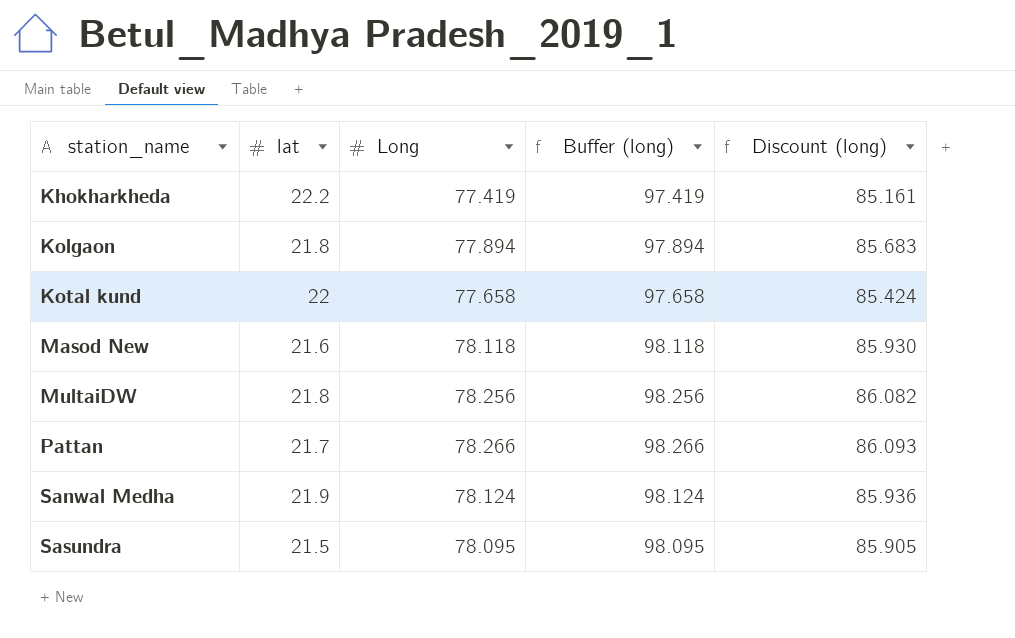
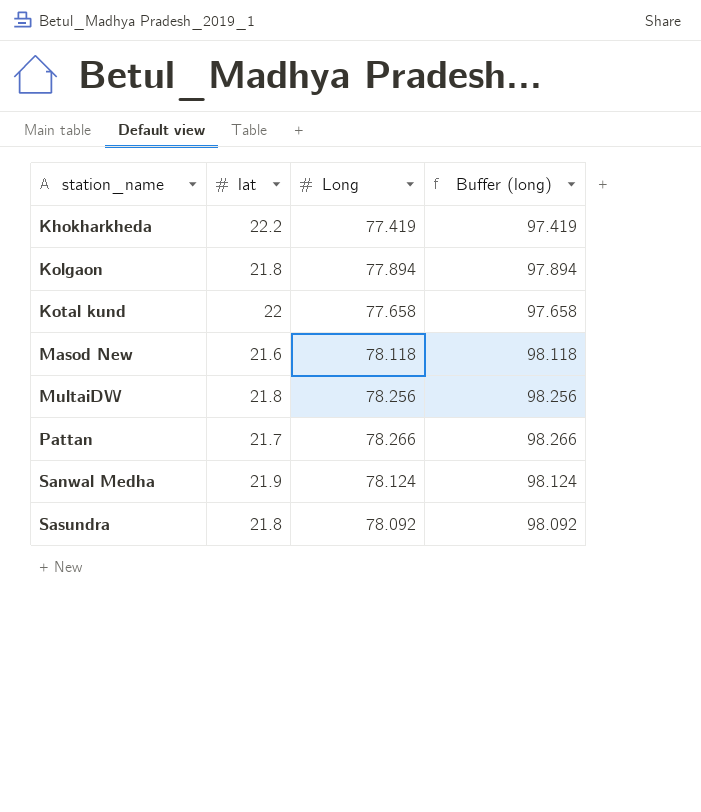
column Discount (long) | formula: [Long] * 1.1 -> none
Sasundra | lat: 21.5 -> 21.8
Sasundra | Long: 78.095 -> 78.092
Sasundra | Buffer (long): 98.095 -> 98.092

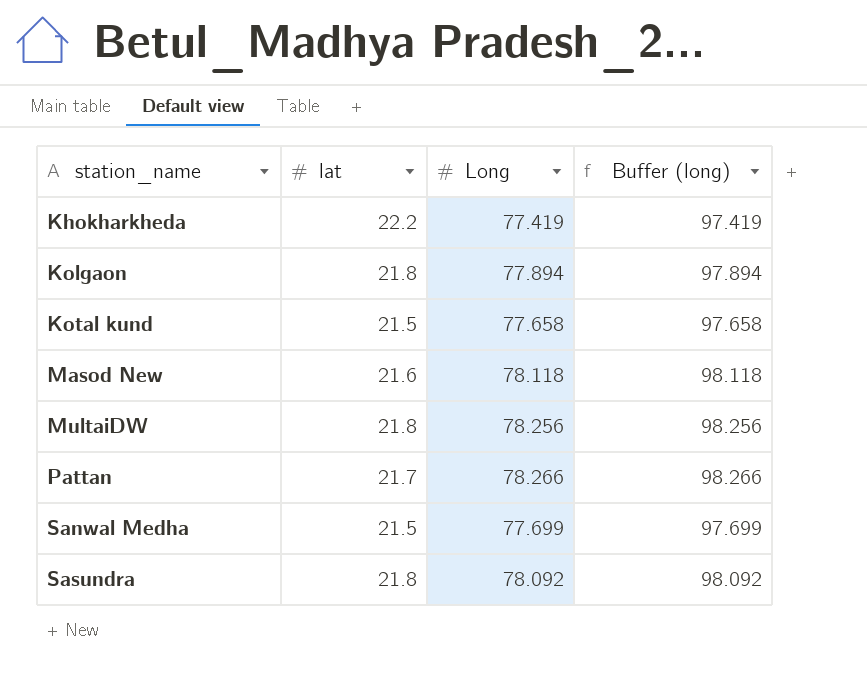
Kotal kund | lat: 22 -> 21.5
Sanwal Medha | lat: 21.9 -> 21.5
Sanwal Medha | Long: 78.124 -> 77.699
Sanwal Medha | Buffer (long): 98.124 -> 97.699

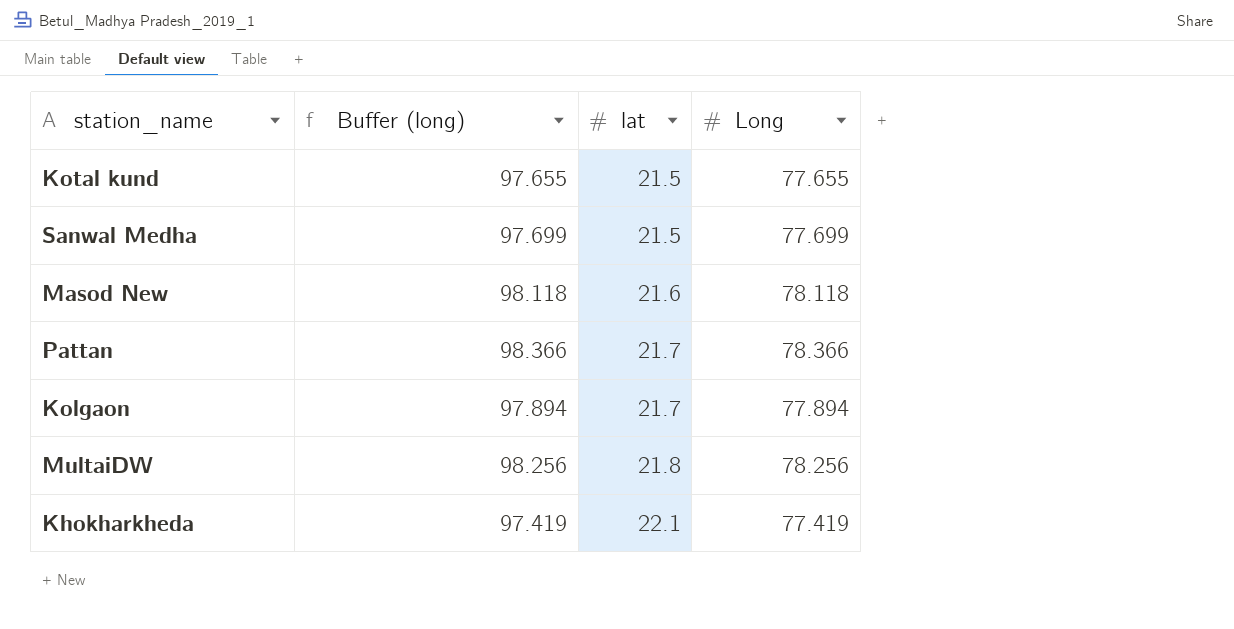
row order: station_name ascending -> lat ascending
column Buffer (long) | position: 4 -> 2
row Sasundra: 21.8 | 78.092 | 98.092 -> none
Kotal kund | Buffer (long): 97.658 -> 97.655
Kotal kund | Long: 77.658 -> 77.655
Pattan | Buffer (long): 98.266 -> 98.366
Pattan | Long: 78.266 -> 78.366
Kolgaon | lat: 21.8 -> 21.7
Khokharkheda | lat: 22.2 -> 22.1

